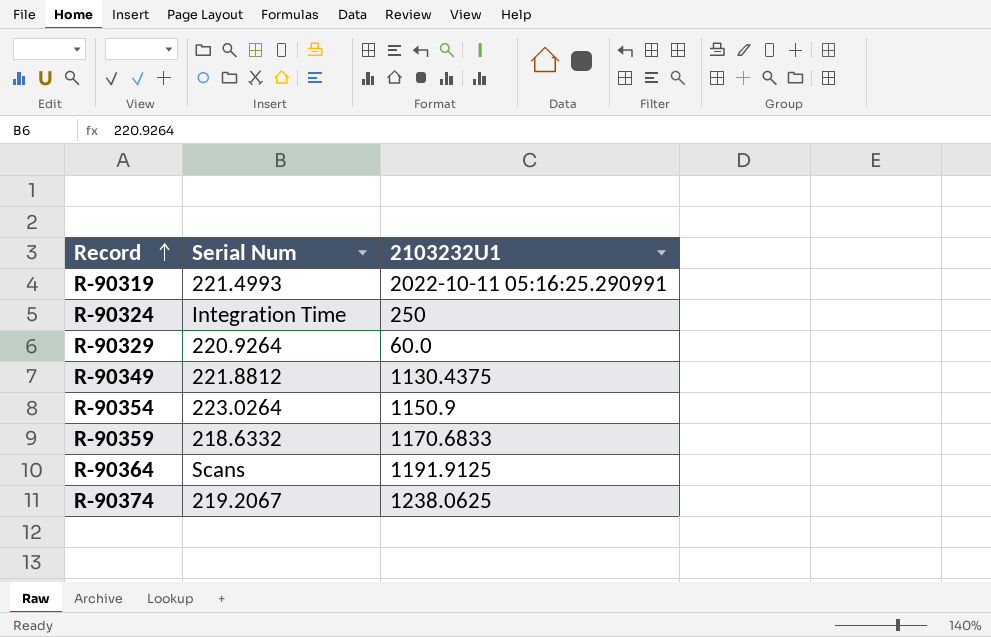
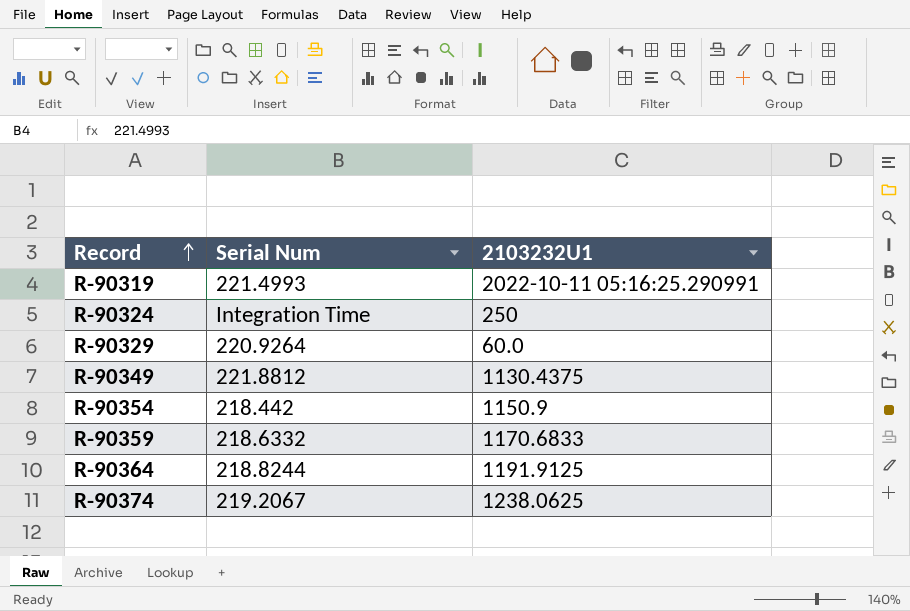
R-90354 | Serial Num: 223.0264 -> 218.442
R-90364 | Serial Num: Scans -> 218.8244

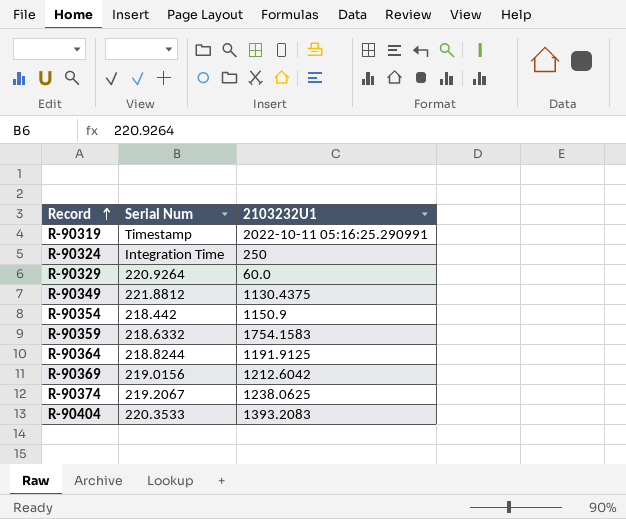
R-90319 | Serial Num: 221.4993 -> Timestamp
R-90359 | 2103232U1: 1170.6833 -> 1754.1583
row R-90369: none -> 219.0156 | 1212.6042
row R-90404: none -> 220.3533 | 1393.2083

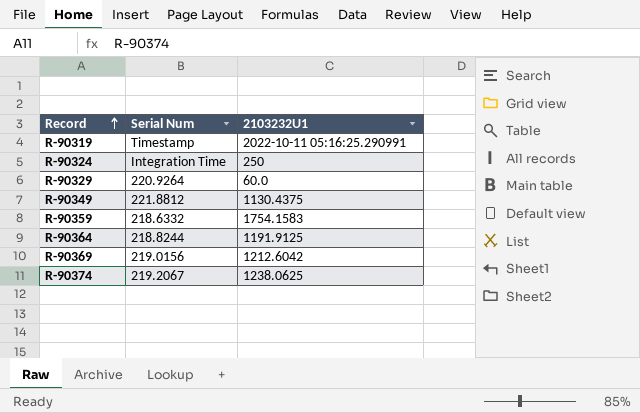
row R-90354: 218.442 | 1150.9 -> none
row R-90404: 220.3533 | 1393.2083 -> none

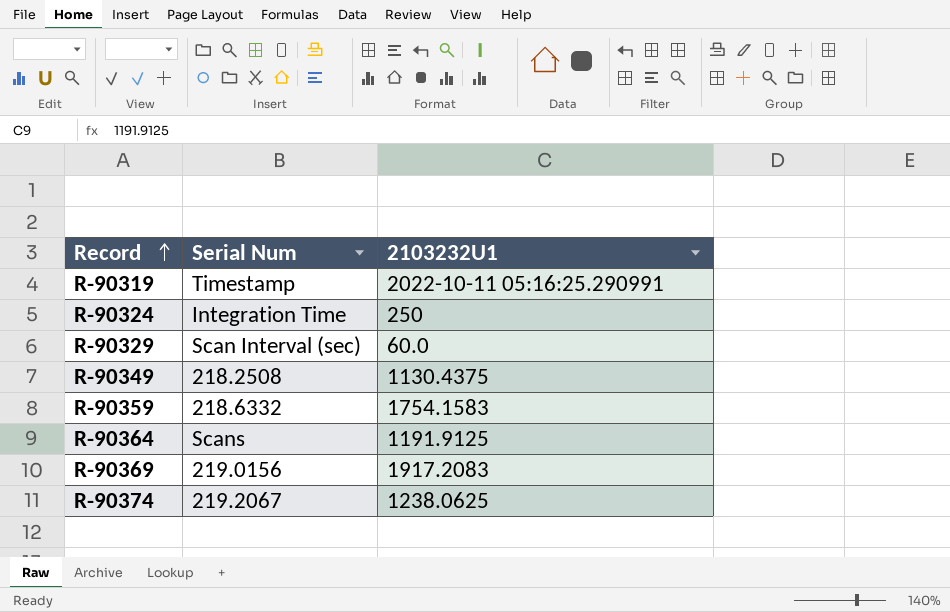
R-90329 | Serial Num: 220.9264 -> Scan Interval (sec)
R-90349 | Serial Num: 221.8812 -> 218.2508
R-90364 | Serial Num: 218.8244 -> Scans
R-90369 | 2103232U1: 1212.6042 -> 1917.2083

